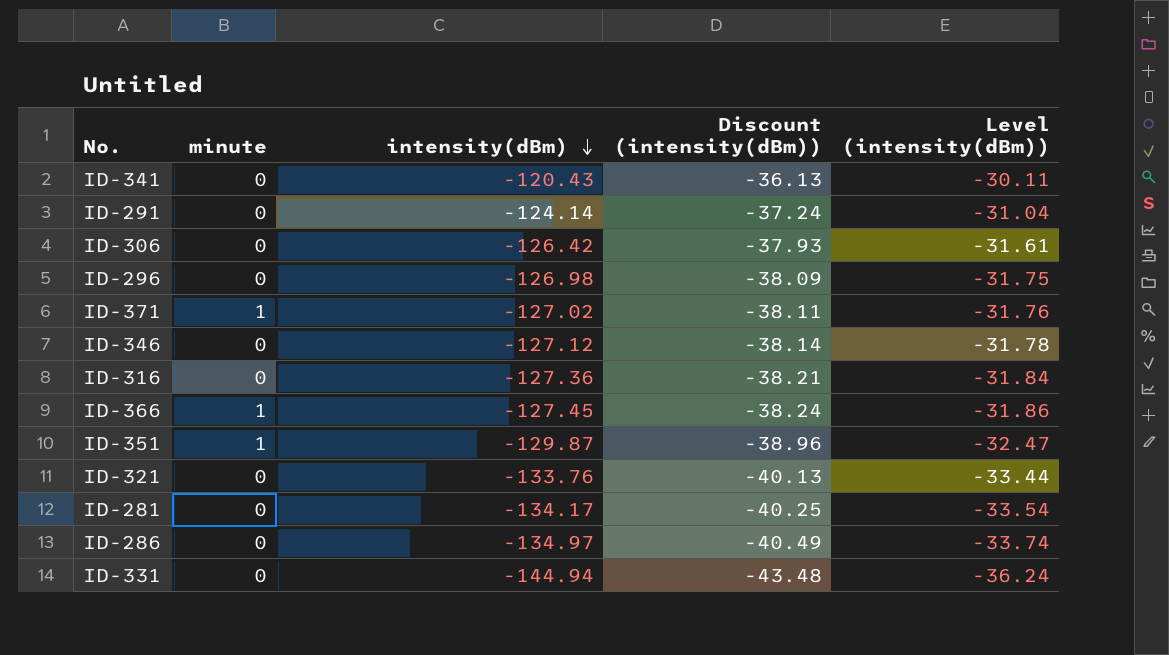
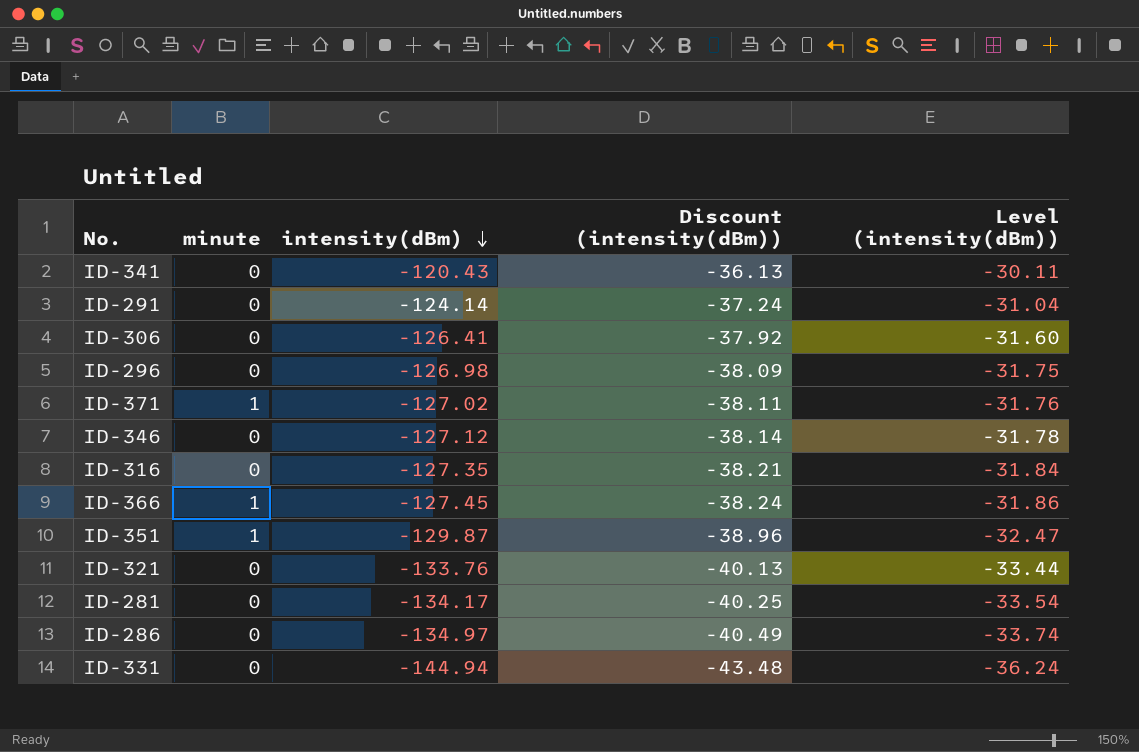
ID-306 | intensity(dBm): -126.42 -> -126.41
ID-306 | Discount (intensity(dBm)): -37.93 -> -37.92
ID-306 | Level (intensity(dBm)): -31.61 -> -31.60
ID-316 | intensity(dBm): -127.36 -> -127.35

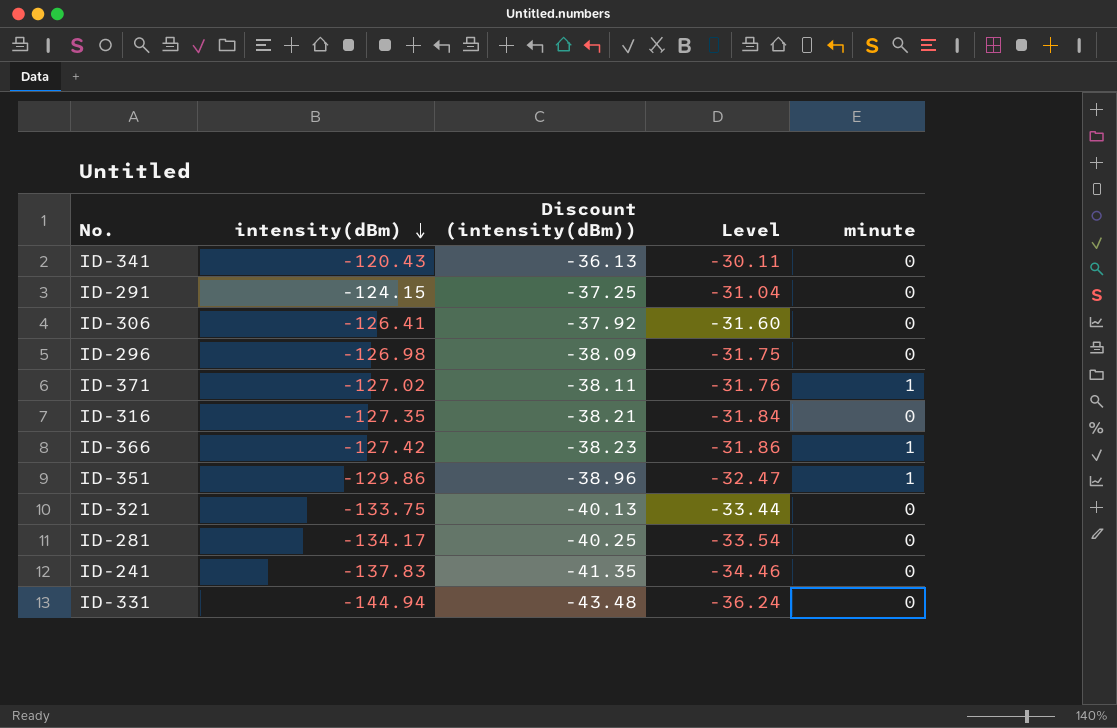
column name: Level (intensity(dBm)) -> Level
column minute | position: 2 -> 5
row ID-346: 0 | -127.12 | -38.14 | -31.78 -> none
row ID-286: 0 | -134.97 | -40.49 | -33.74 -> none
ID-291 | intensity(dBm): -124.14 -> -124.15
ID-291 | Discount (intensity(dBm)): -37.24 -> -37.25
ID-366 | intensity(dBm): -127.45 -> -127.42
ID-366 | Discount (intensity(dBm)): -38.24 -> -38.23
ID-351 | intensity(dBm): -129.87 -> -129.86
ID-321 | intensity(dBm): -133.76 -> -133.75
row ID-241: none -> -137.83 | -41.35 | -34.46 | 0

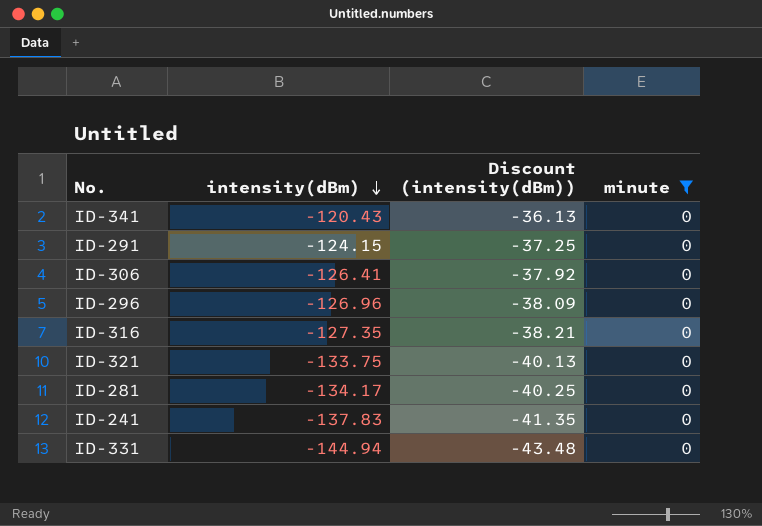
filter: none -> minute = 0
column Level | formula: [intensity(dBm)] * 0.25 -> none
ID-296 | intensity(dBm): -126.98 -> -126.96

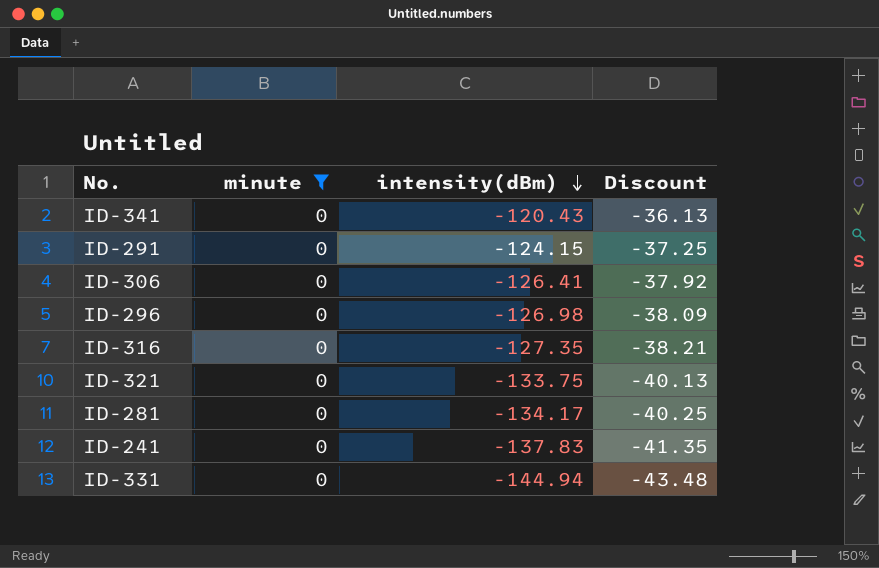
column minute | position: 4 -> 2
column name: Discount (intensity(dBm)) -> Discount
ID-296 | intensity(dBm): -126.96 -> -126.98

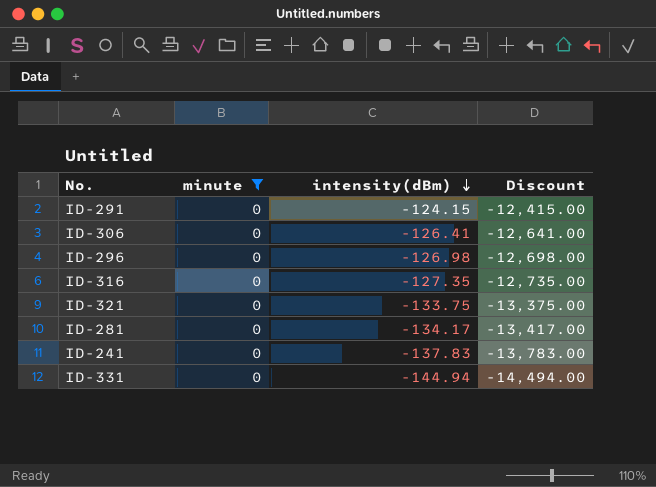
column Discount | formula: [intensity(dBm)] * 0.3 -> [intensity(dBm)] * 100
row ID-341: 0 | -120.43 | -36.13 -> none

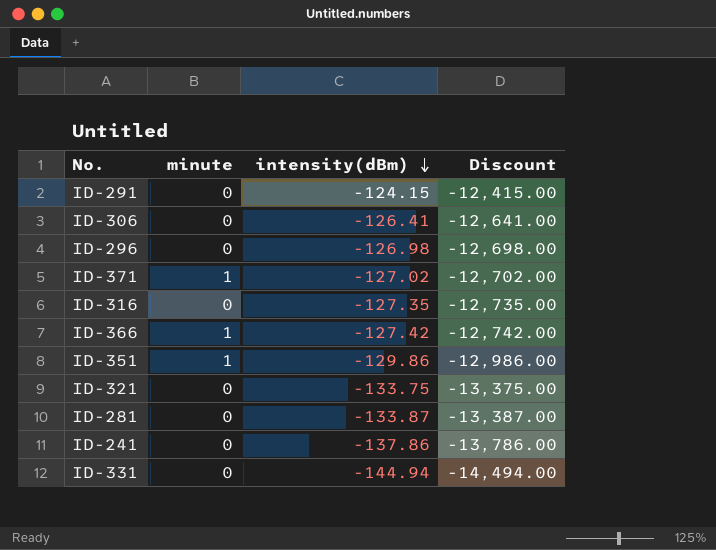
filter: minute = 0 -> none
ID-281 | intensity(dBm): -134.17 -> -133.87
ID-281 | Discount: -13,417.00 -> -13,387.00
ID-241 | intensity(dBm): -137.83 -> -137.86
ID-241 | Discount: -13,783.00 -> -13,786.00

